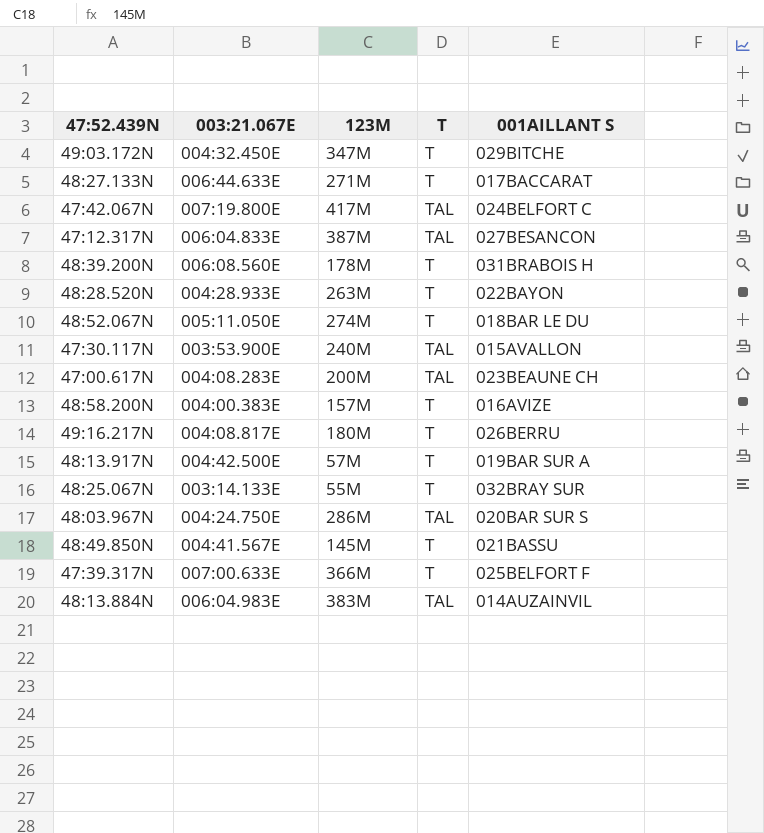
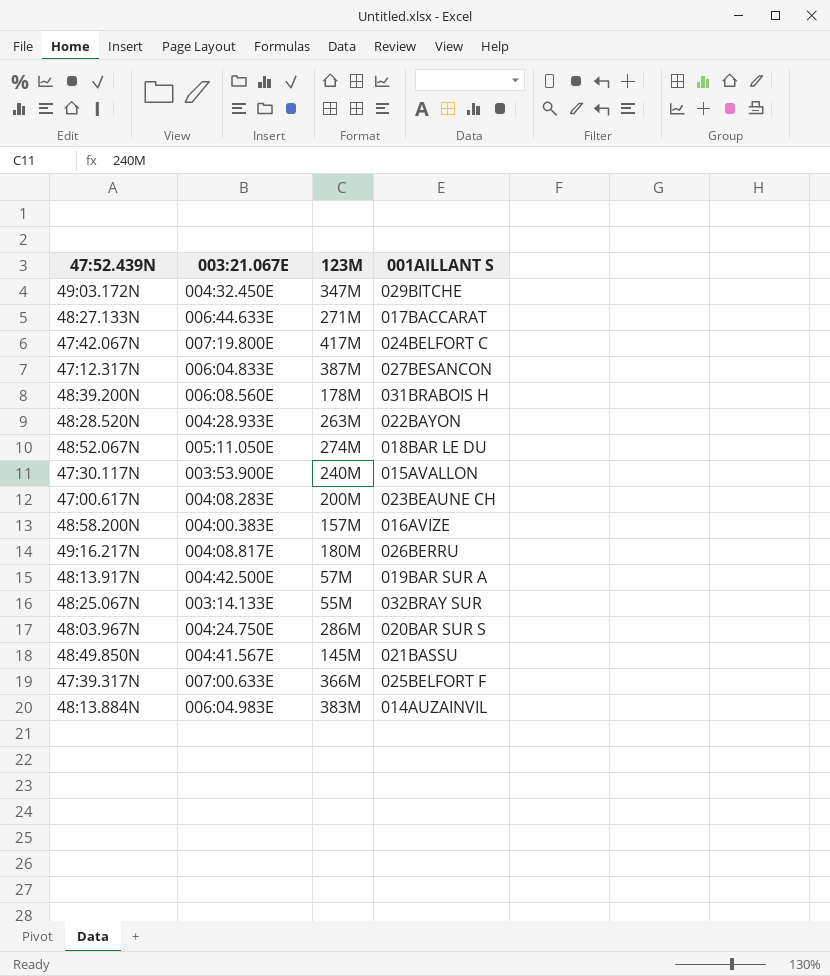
column T | position: 4 -> none

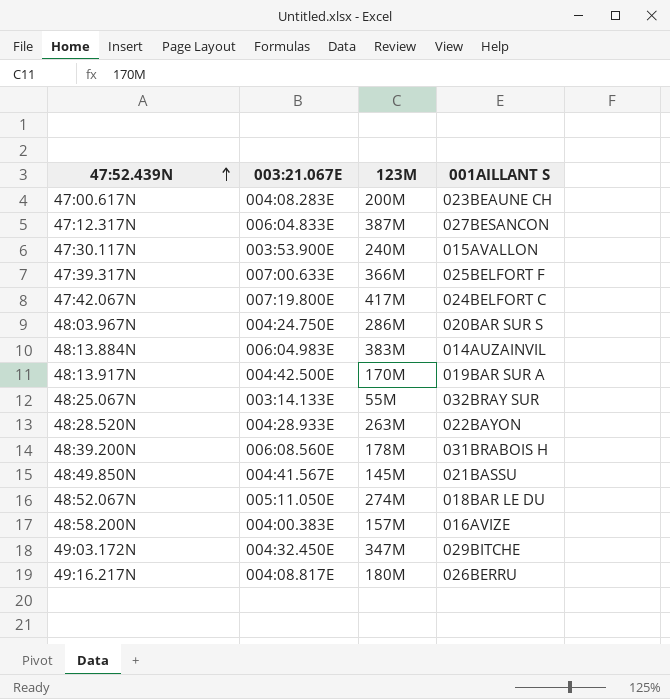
row order: none -> 47:52.439N ascending
row 48:27.133N: 006:44.633E | 271M | 017BACCARAT -> none
48:13.917N | 123M: 57M -> 170M

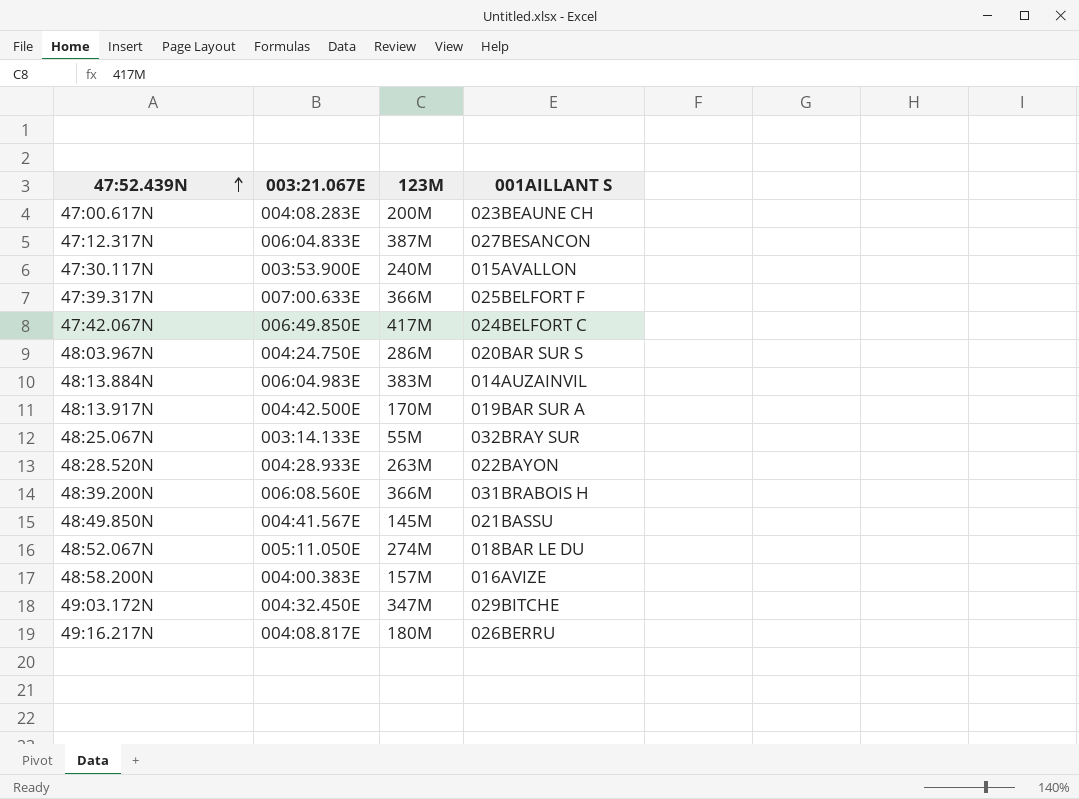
47:42.067N | 003:21.067E: 007:19.800E -> 006:49.850E
48:39.200N | 123M: 178M -> 366M

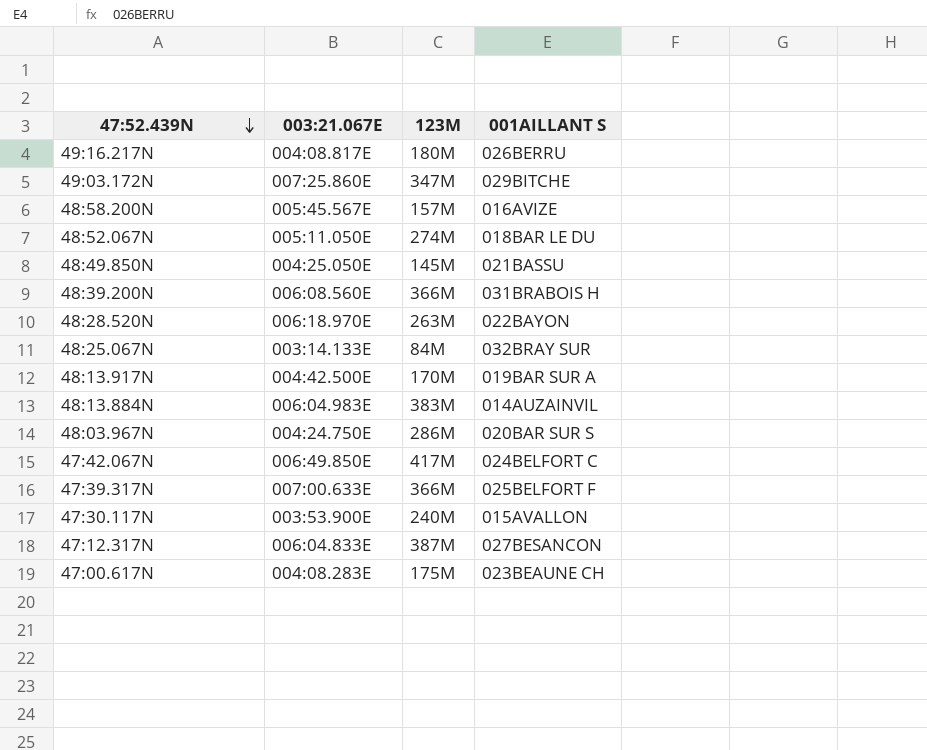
row order: 47:52.439N ascending -> 47:52.439N descending
49:03.172N | 003:21.067E: 004:32.450E -> 007:25.860E
48:58.200N | 003:21.067E: 004:00.383E -> 005:45.567E
48:49.850N | 003:21.067E: 004:41.567E -> 004:25.050E
48:28.520N | 003:21.067E: 004:28.933E -> 006:18.970E
48:25.067N | 123M: 55M -> 84M
47:00.617N | 123M: 200M -> 175M

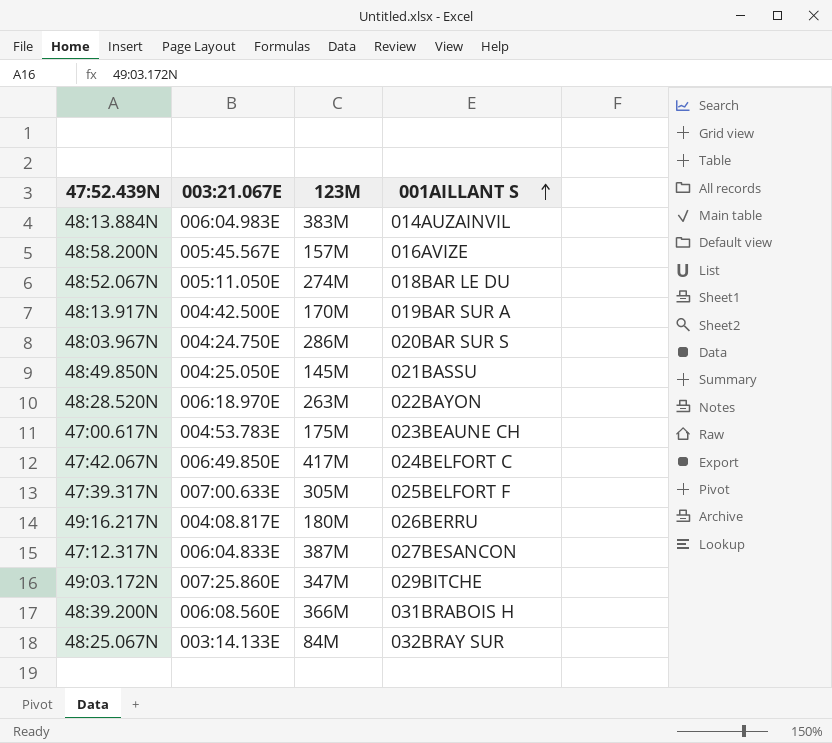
row order: 47:52.439N descending -> 001AILLANT S ascending
row 47:30.117N: 003:53.900E | 240M | 015AVALLON -> none
47:00.617N | 003:21.067E: 004:08.283E -> 004:53.783E
47:39.317N | 123M: 366M -> 305M

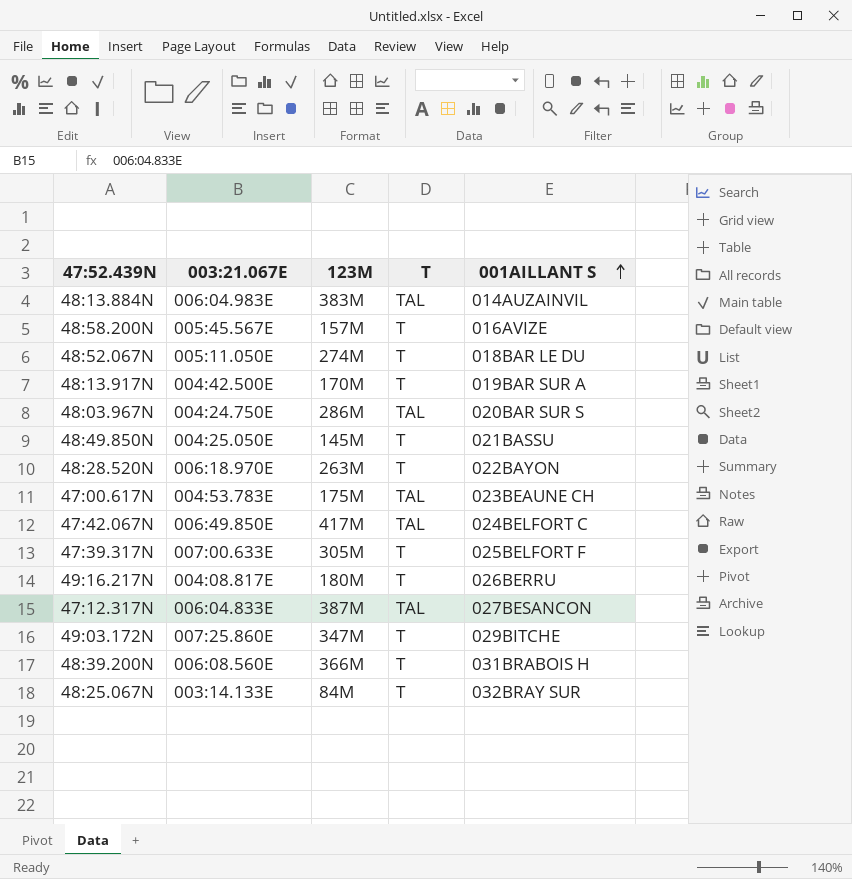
column T | position: none -> 4

